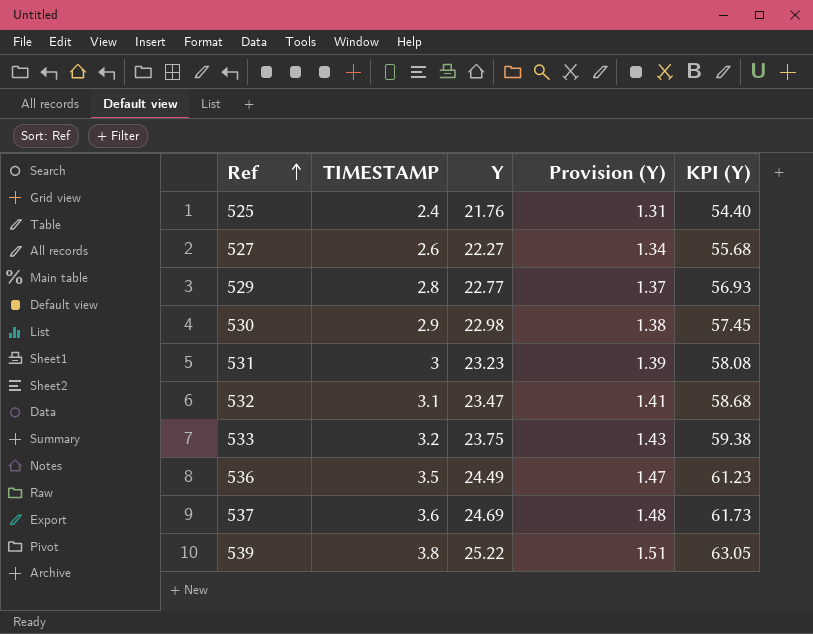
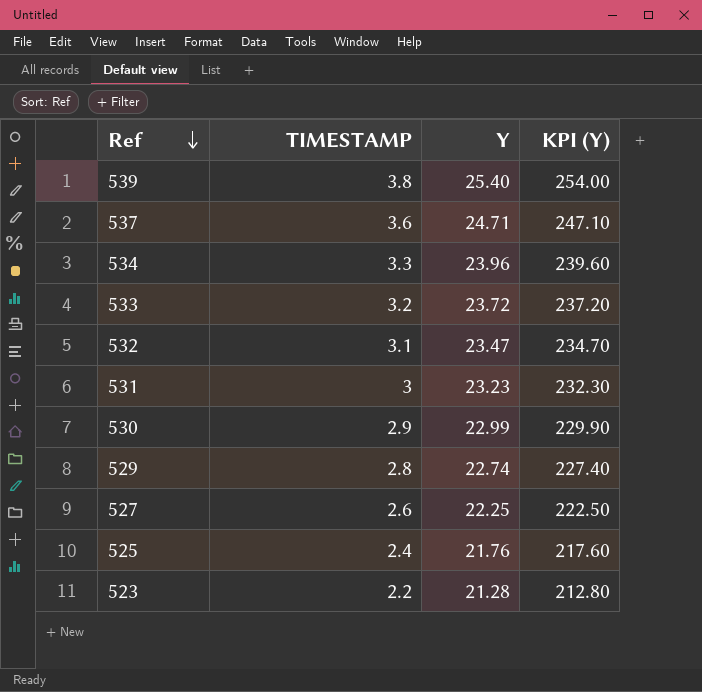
row order: Ref ascending -> Ref descending
column Provision (Y) | formula: [Y] * 0.06 -> none
column KPI (Y) | formula: [Y] * 2.5 -> [Y] * 10
row 536: 3.5 | 24.49 | 1.47 | 61.23 -> none
539 | Y: 25.22 -> 25.40
537 | Y: 24.69 -> 24.71
row 534: none -> 3.3 | 23.96 | 239.60
533 | Y: 23.75 -> 23.72
530 | Y: 22.98 -> 22.99
529 | Y: 22.77 -> 22.74
527 | Y: 22.27 -> 22.25
row 523: none -> 2.2 | 21.28 | 212.80

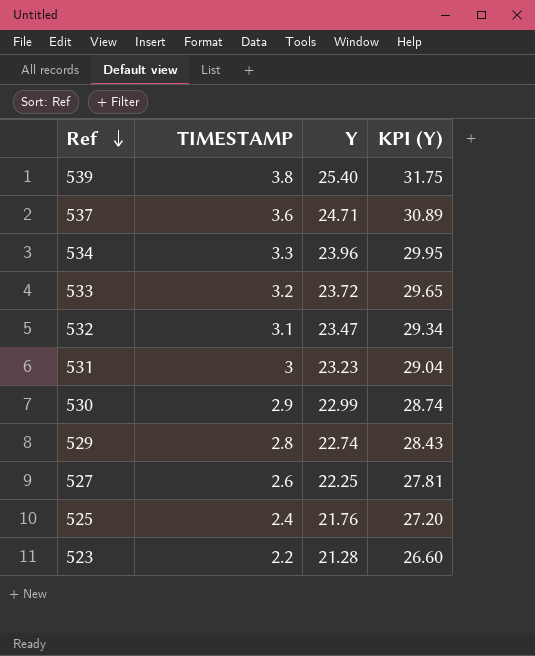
column KPI (Y) | formula: [Y] * 10 -> [Y] * 1.25

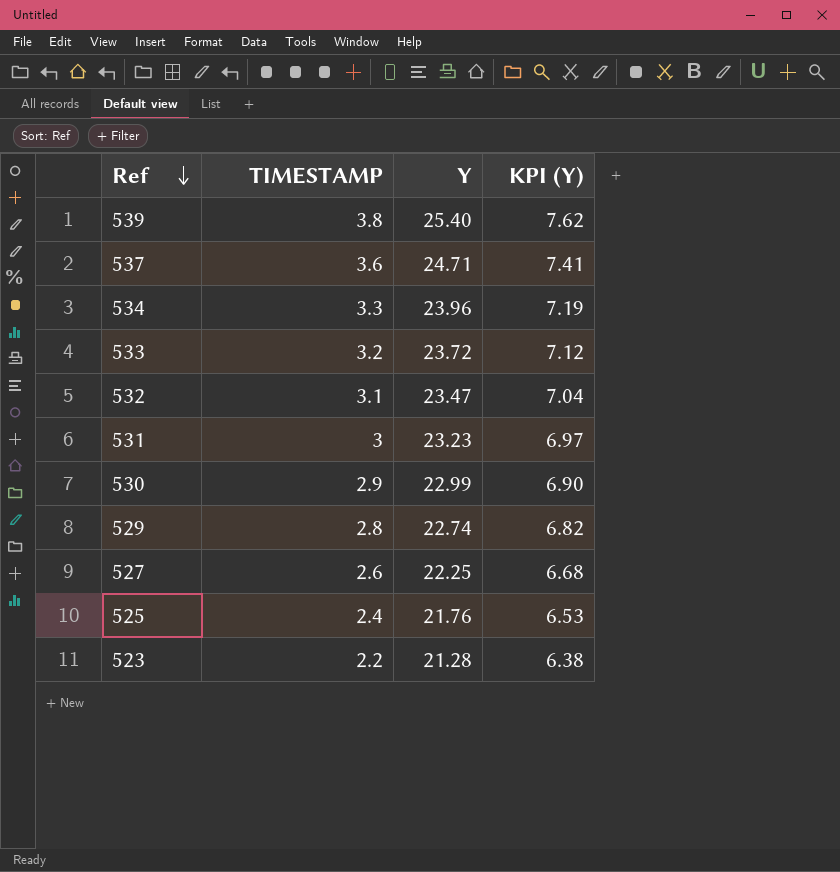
column KPI (Y) | formula: [Y] * 1.25 -> [Y] * 0.3

